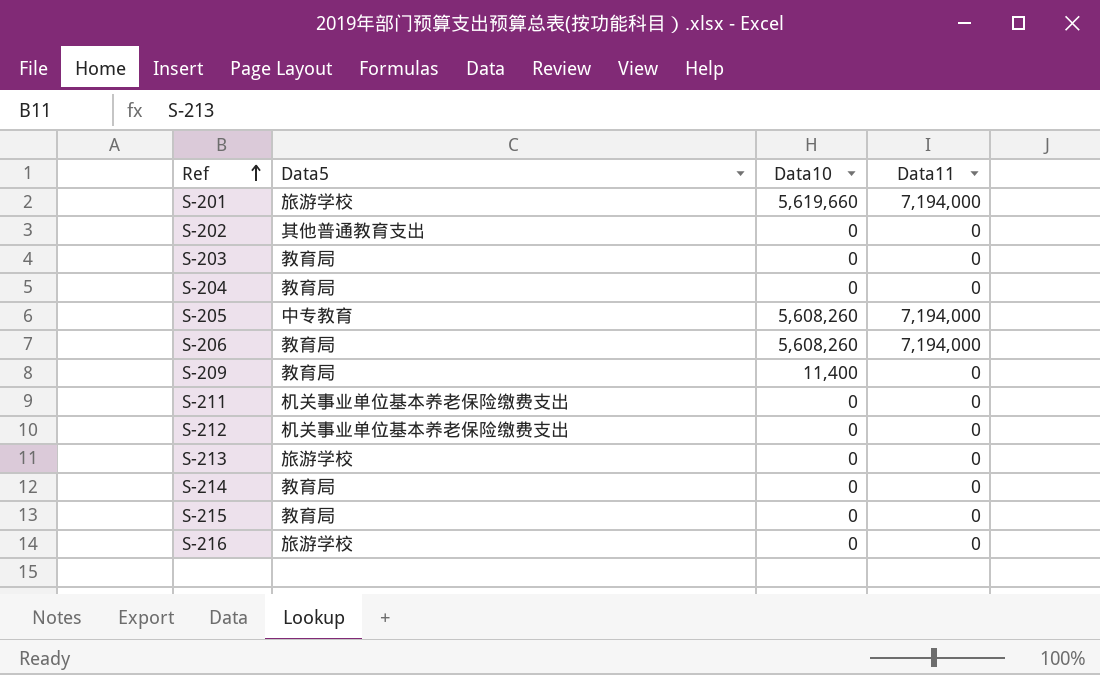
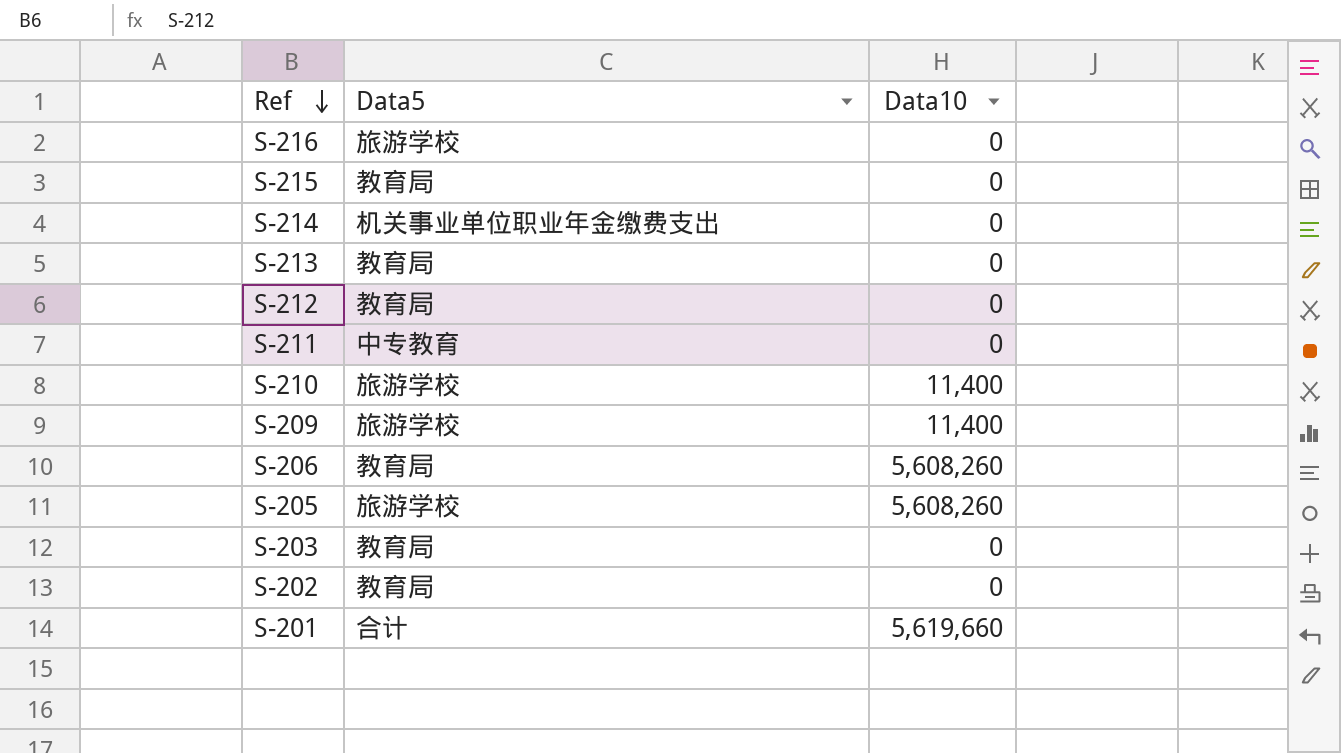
row order: Ref ascending -> Ref descending
column Data11 | position: 4 -> none
row S-204: 教育局 | 0 | 0 -> none
S-214 | Data5: 教育局 -> 机关事业单位职业年金缴费支出
S-213 | Data5: 旅游学校 -> 教育局
S-212 | Data5: 机关事业单位基本养老保险缴费支出 -> 教育局
S-211 | Data5: 机关事业单位基本养老保险缴费支出 -> 中专教育
row S-210: none -> 旅游学校 | 11,400
S-209 | Data5: 教育局 -> 旅游学校
S-205 | Data5: 中专教育 -> 旅游学校
S-202 | Data5: 其他普通教育支出 -> 教育局
S-201 | Data5: 旅游学校 -> 合计

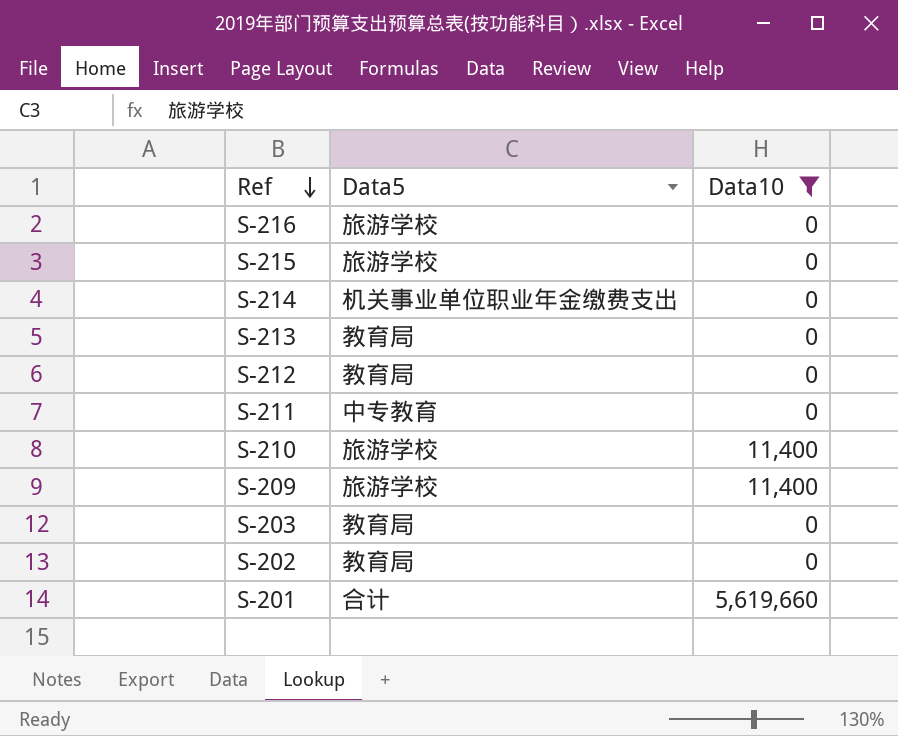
filter: none -> Data10 != 5,608,260
S-215 | Data5: 教育局 -> 旅游学校

